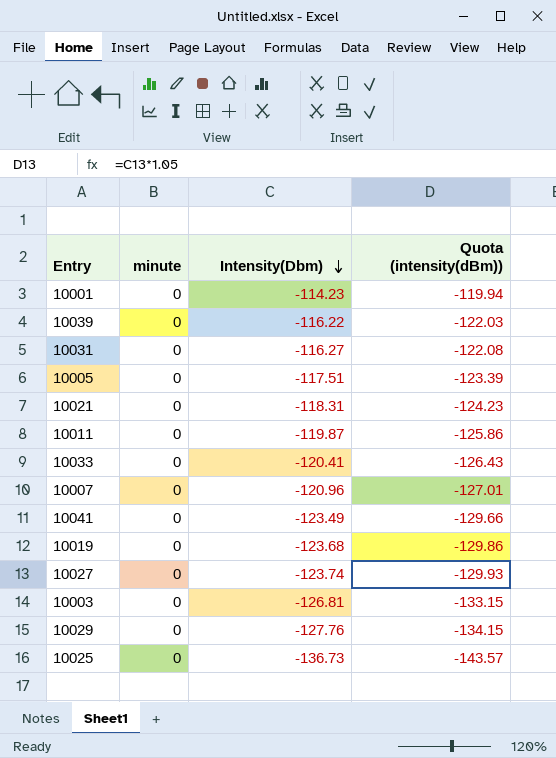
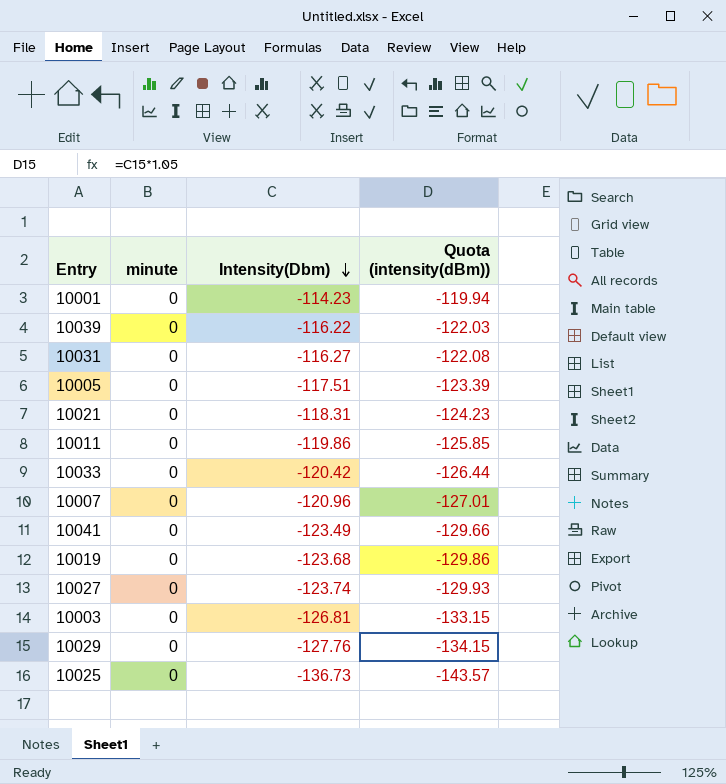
10011 | Intensity(Dbm): -119.87 -> -119.86
10011 | Quota (intensity(dBm)): -125.86 -> -125.85
10033 | Intensity(Dbm): -120.41 -> -120.42
10033 | Quota (intensity(dBm)): -126.43 -> -126.44

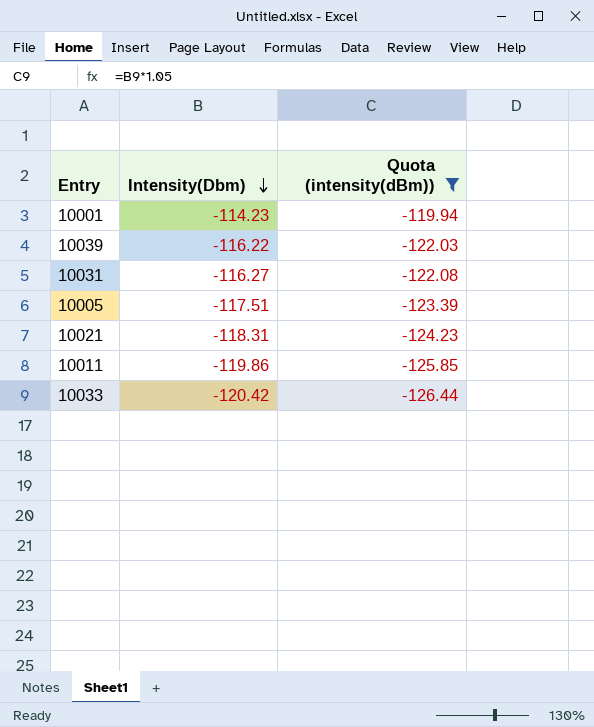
filter: none -> Quota (intensity(dBm)) >= -126.44
column minute | position: 2 -> none

